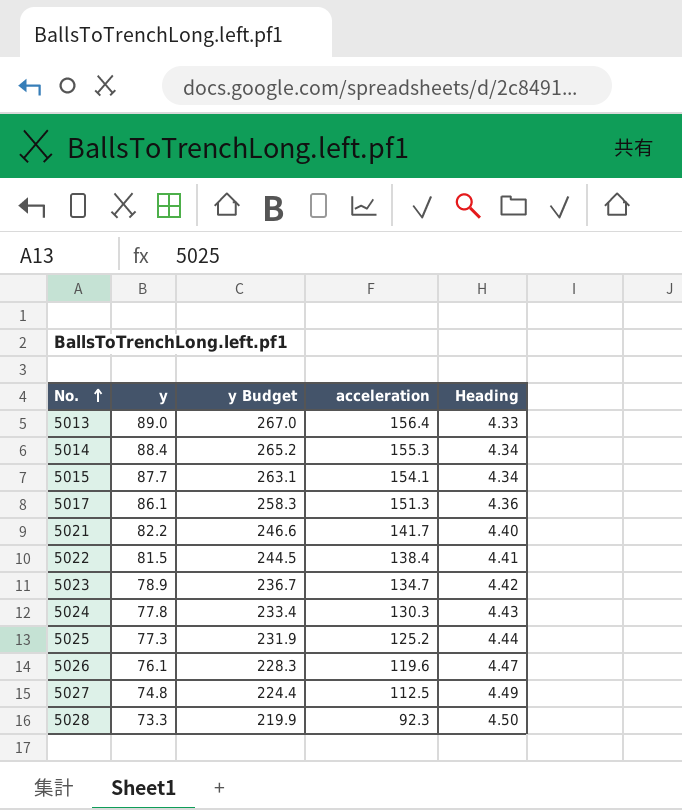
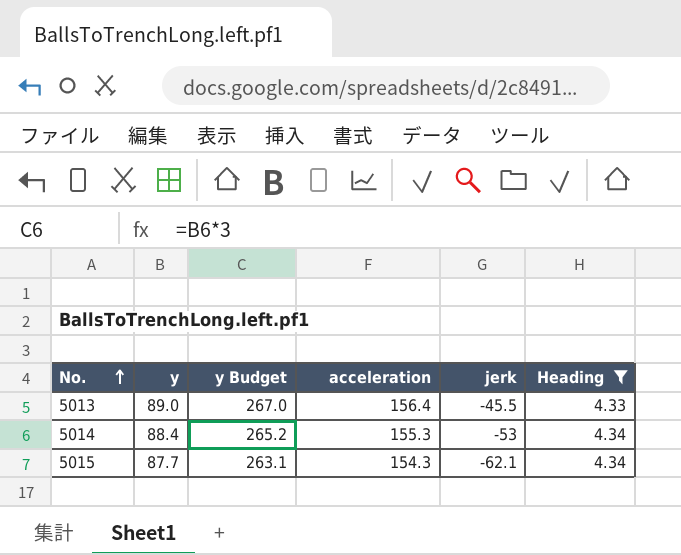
filter: none -> Heading <= 4.34
column jerk | position: none -> 5
5015 | acceleration: 154.1 -> 154.3

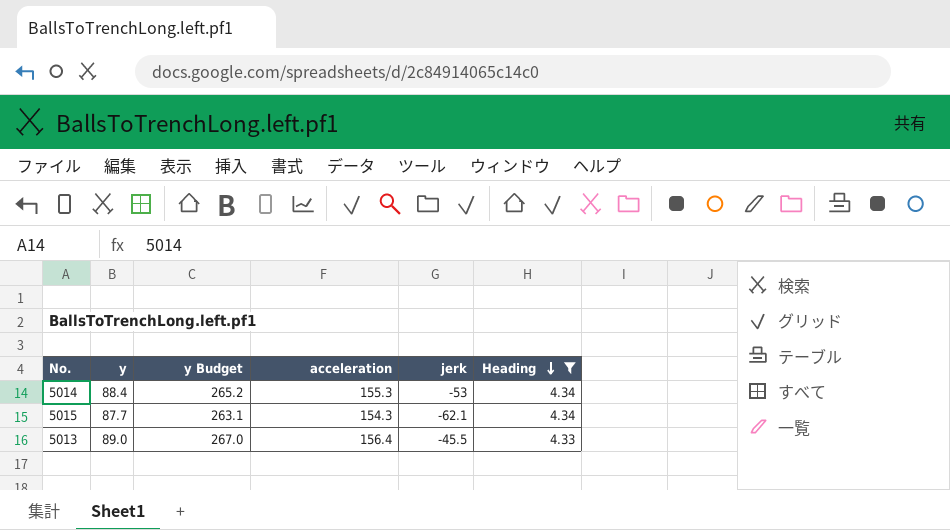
row order: No. ascending -> Heading descending

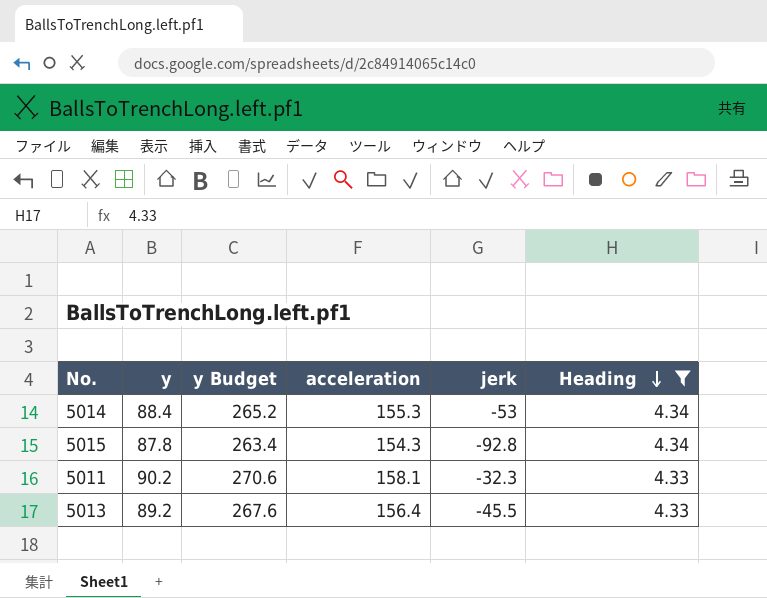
5015 | y: 87.7 -> 87.8
5015 | y Budget: 263.1 -> 263.4
5015 | jerk: -62.1 -> -92.8
row 5011: none -> 90.2 | 270.6 | 158.1 | -32.3 | 4.33
5013 | y: 89.0 -> 89.2
5013 | y Budget: 267.0 -> 267.6

